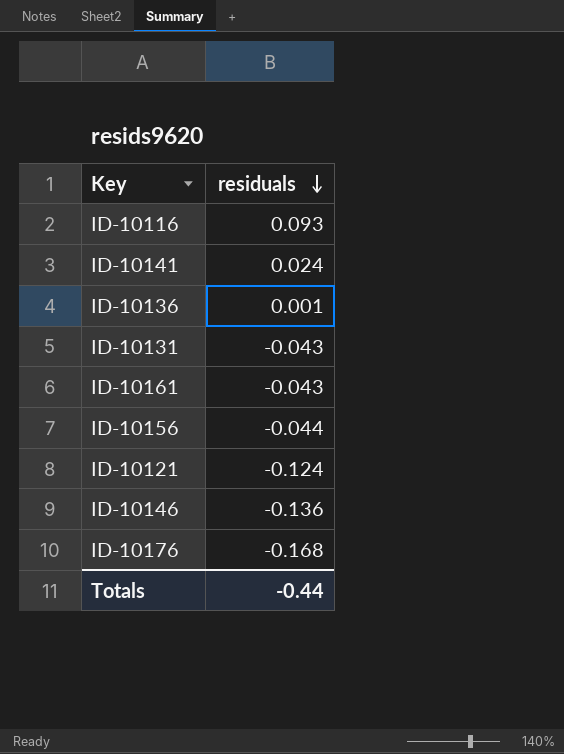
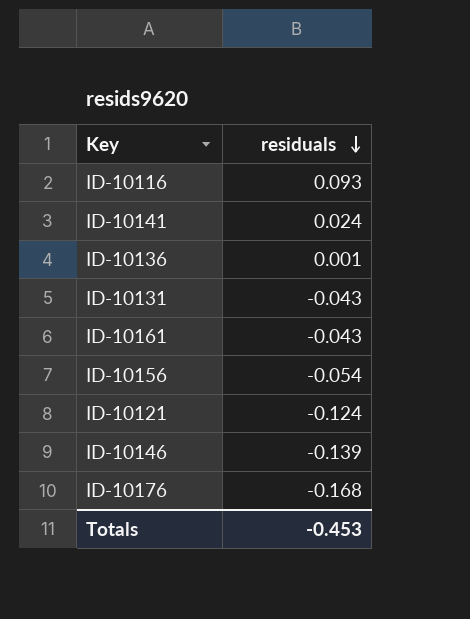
ID-10156 | residuals: -0.044 -> -0.054
ID-10146 | residuals: -0.136 -> -0.139
Totals | residuals: -0.44 -> -0.453

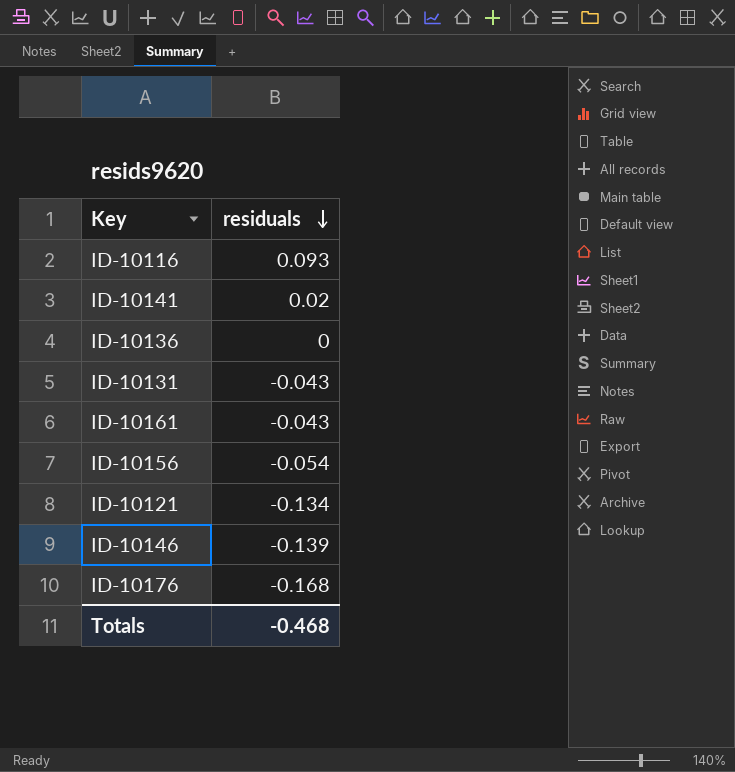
ID-10141 | residuals: 0.024 -> 0.02
ID-10136 | residuals: 0.001 -> 0
ID-10121 | residuals: -0.124 -> -0.134
Totals | residuals: -0.453 -> -0.468

